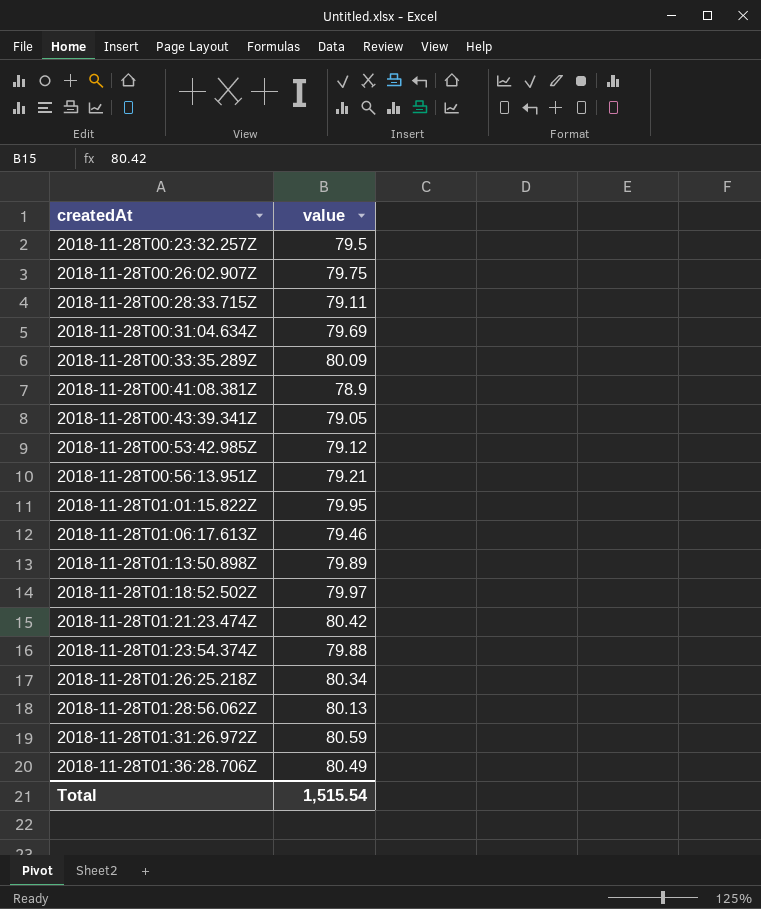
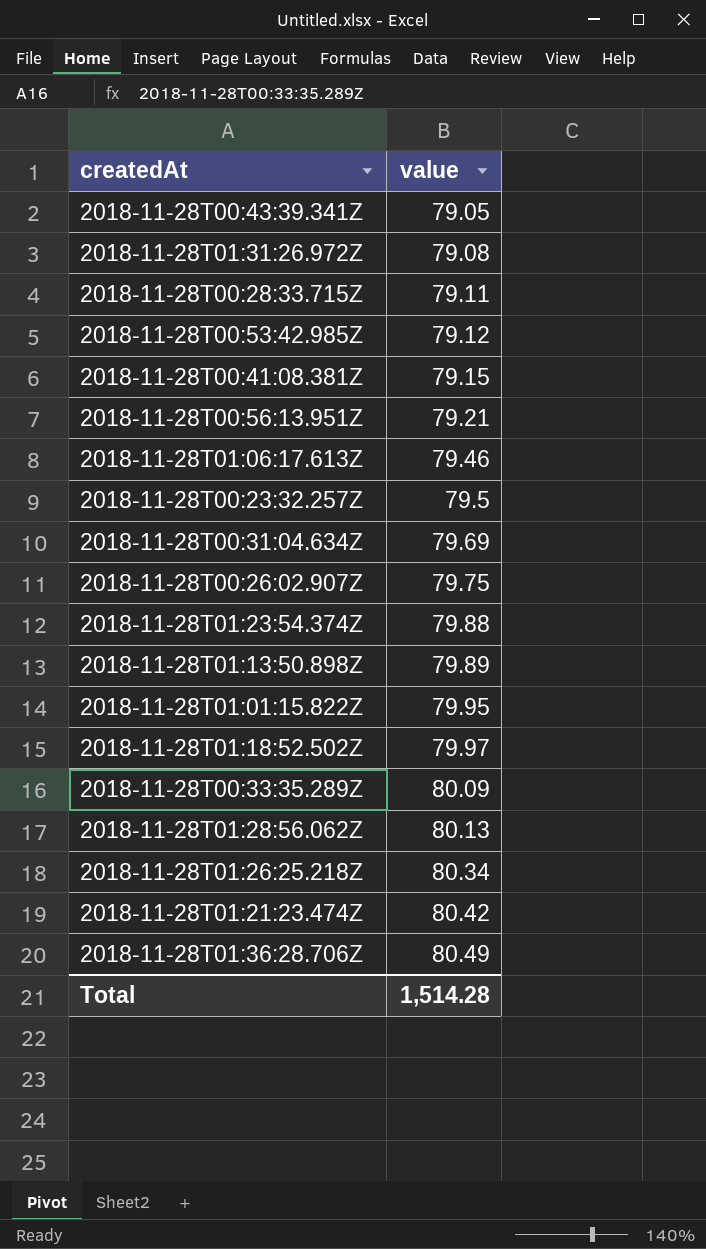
row order: createdAt ascending -> value ascending
2018-11-28T01:31:26.972Z | value: 80.59 -> 79.08
2018-11-28T00:41:08.381Z | value: 78.9 -> 79.15
Total | value: 1,515.54 -> 1,514.28

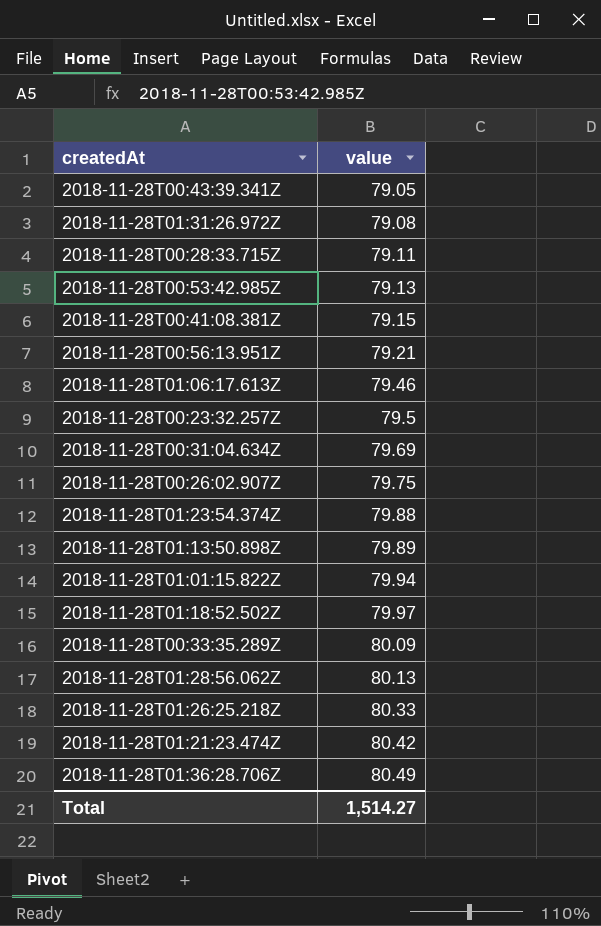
2018-11-28T00:53:42.985Z | value: 79.12 -> 79.13
2018-11-28T01:01:15.822Z | value: 79.95 -> 79.94
2018-11-28T01:26:25.218Z | value: 80.34 -> 80.33
Total | value: 1,514.28 -> 1,514.27

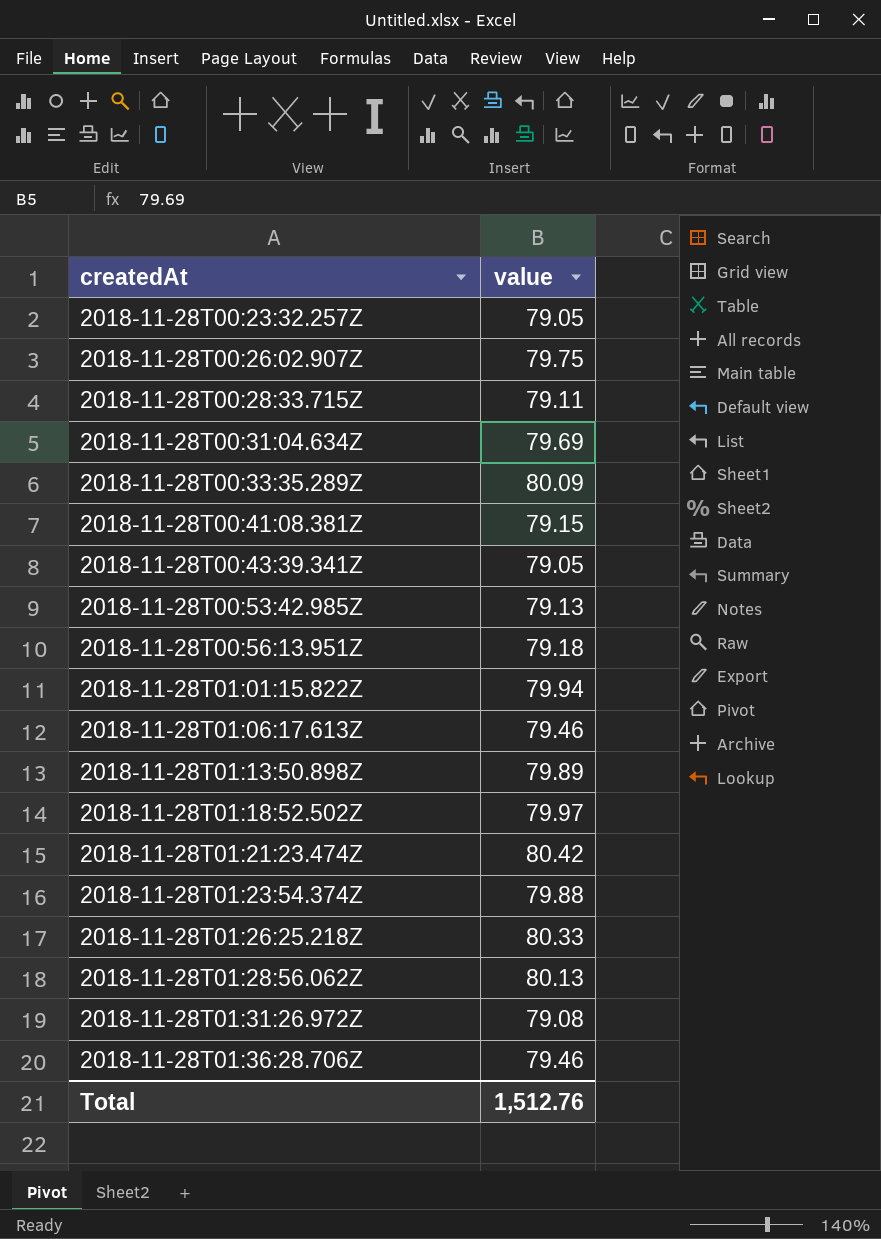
row order: value ascending -> createdAt ascending
2018-11-28T00:23:32.257Z | value: 79.5 -> 79.05
2018-11-28T00:56:13.951Z | value: 79.21 -> 79.18
2018-11-28T01:36:28.706Z | value: 80.49 -> 79.46
Total | value: 1,514.27 -> 1,512.76

